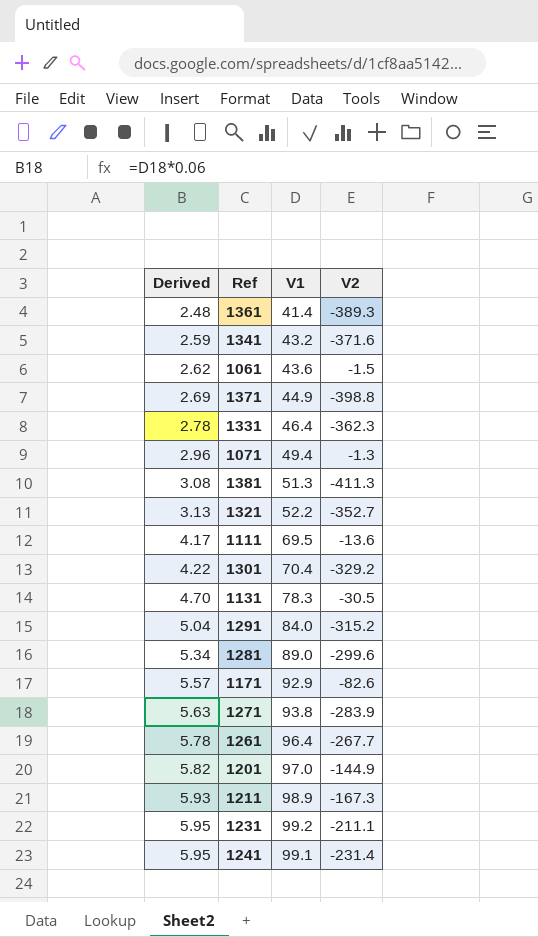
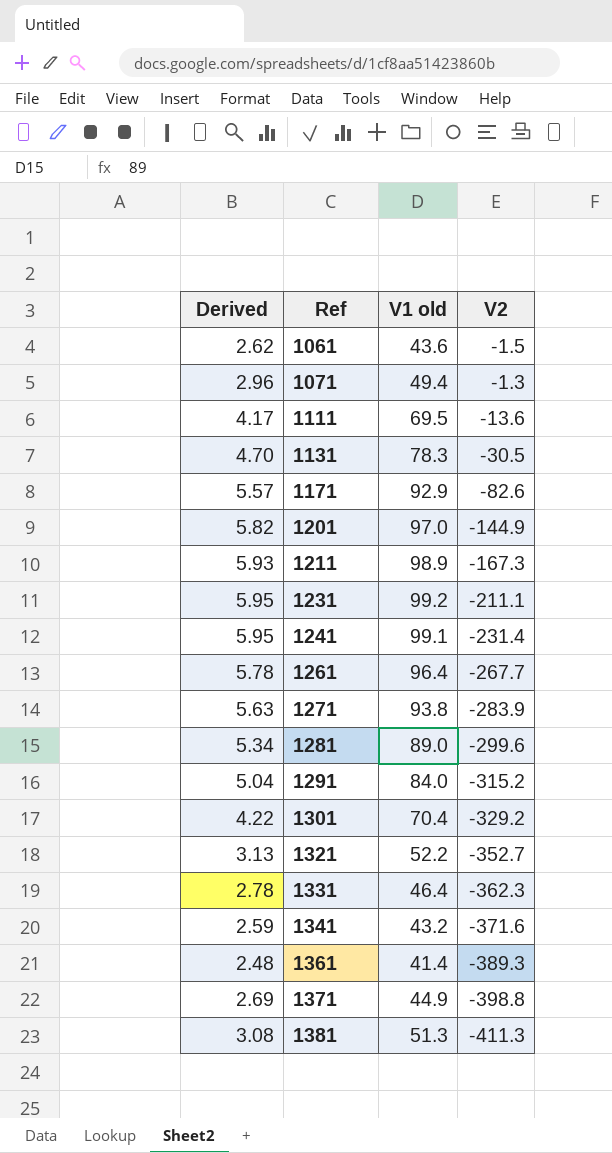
row order: Derived ascending -> Ref ascending
column name: V1 -> V1 old

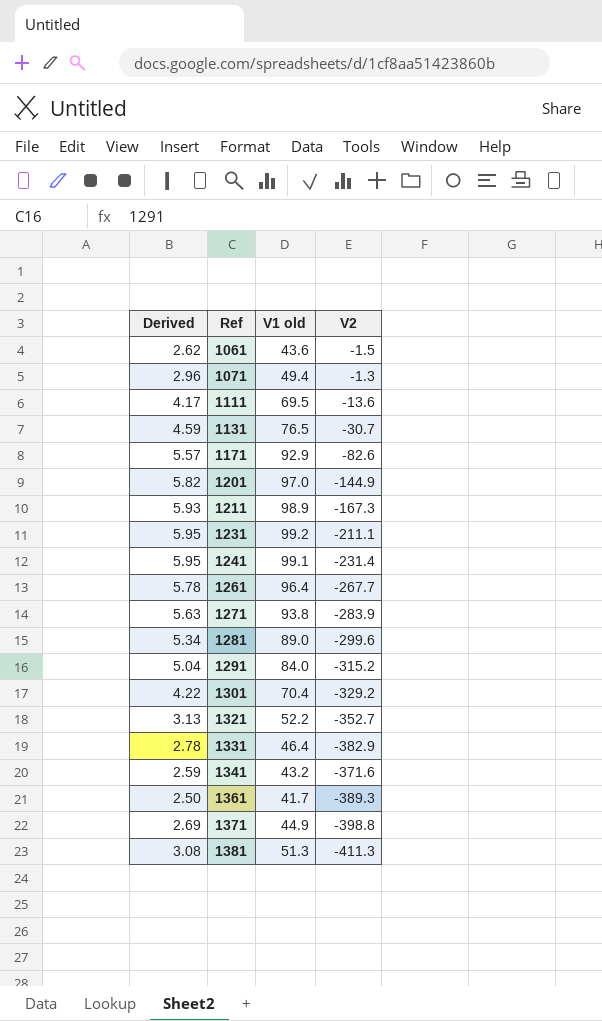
1131 | Derived: 4.70 -> 4.59
1131 | V1 old: 78.3 -> 76.5
1131 | V2: -30.5 -> -30.7
1331 | V2: -362.3 -> -382.9
1361 | Derived: 2.48 -> 2.50
1361 | V1 old: 41.4 -> 41.7

